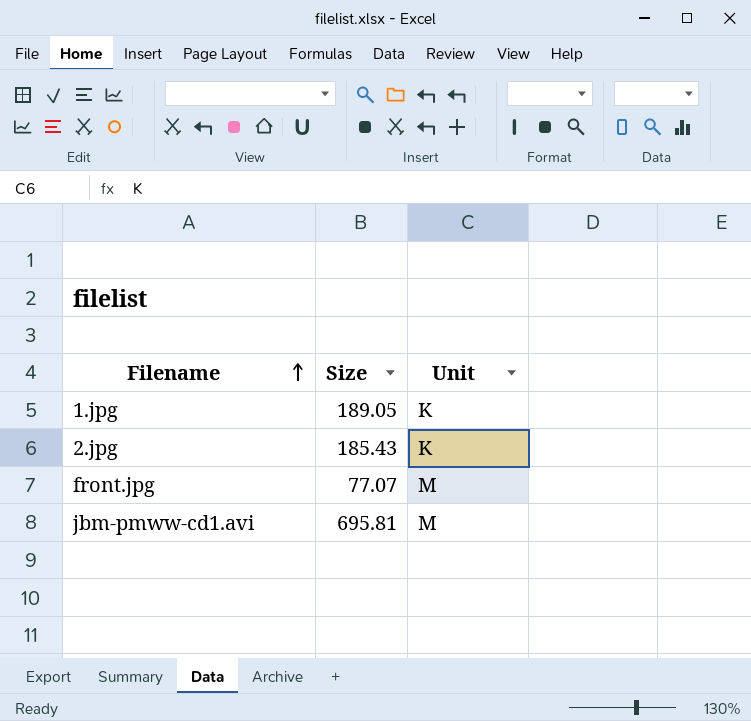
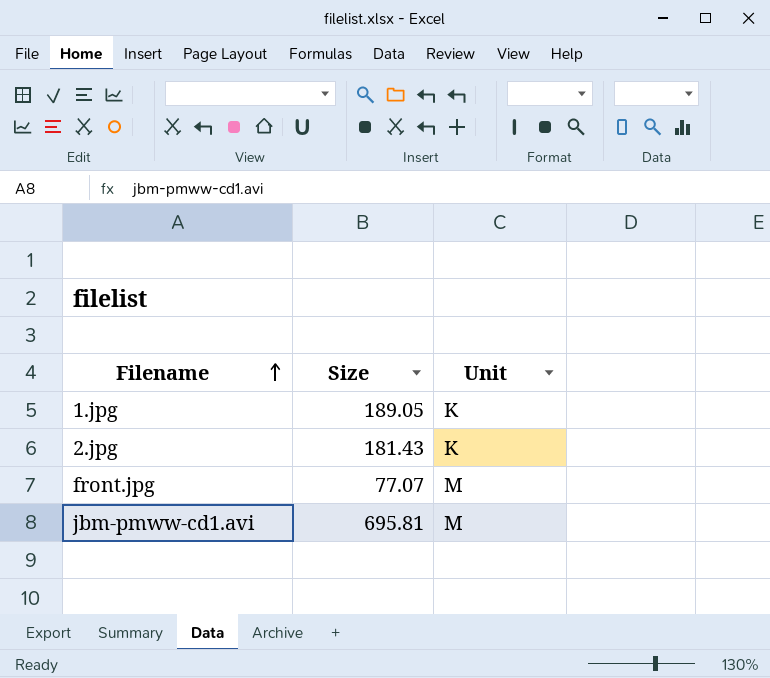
2.jpg | Size: 185.43 -> 181.43

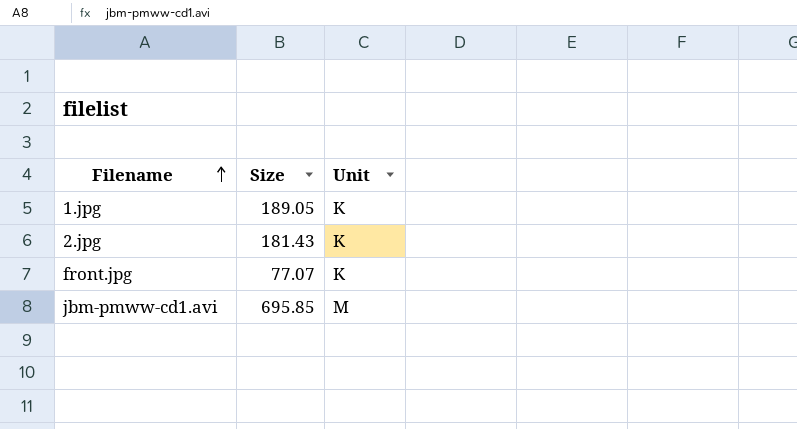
front.jpg | Unit: M -> K
jbm-pmww-cd1.avi | Size: 695.81 -> 695.85

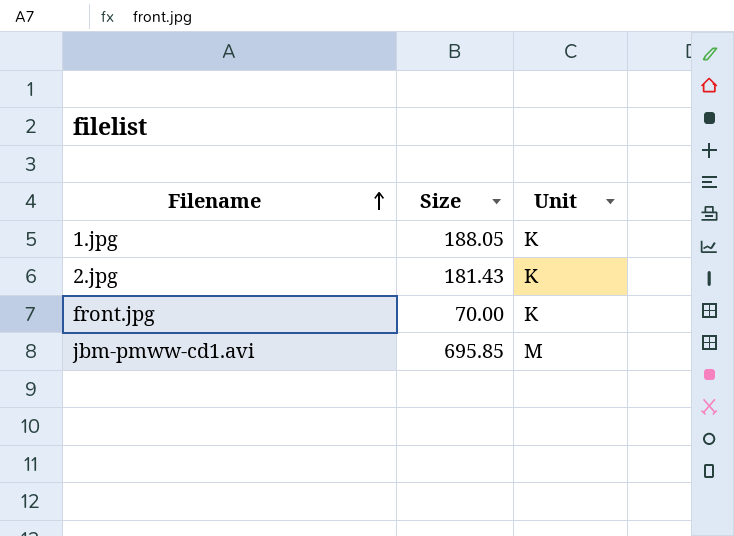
1.jpg | Size: 189.05 -> 188.05
front.jpg | Size: 77.07 -> 70.00

